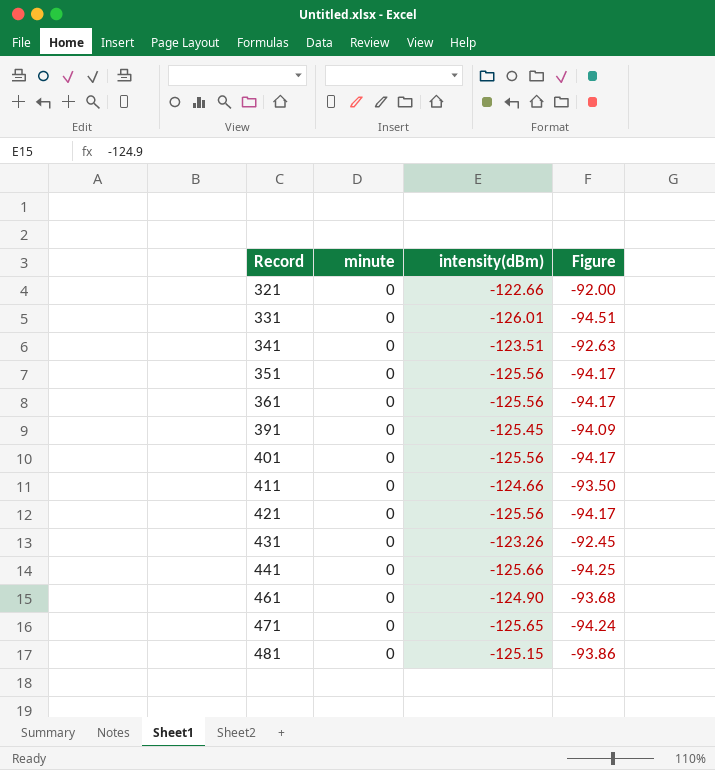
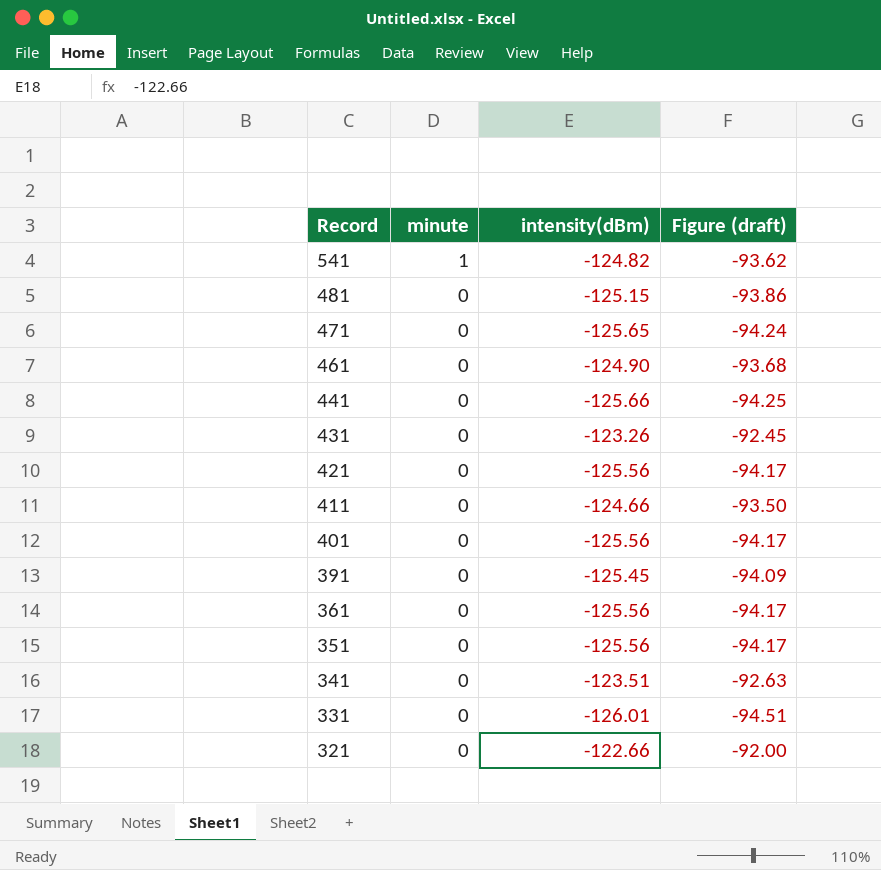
row order: Record ascending -> Record descending
column name: Figure -> Figure (draft)
row 541: none -> 1 | -124.82 | -93.62

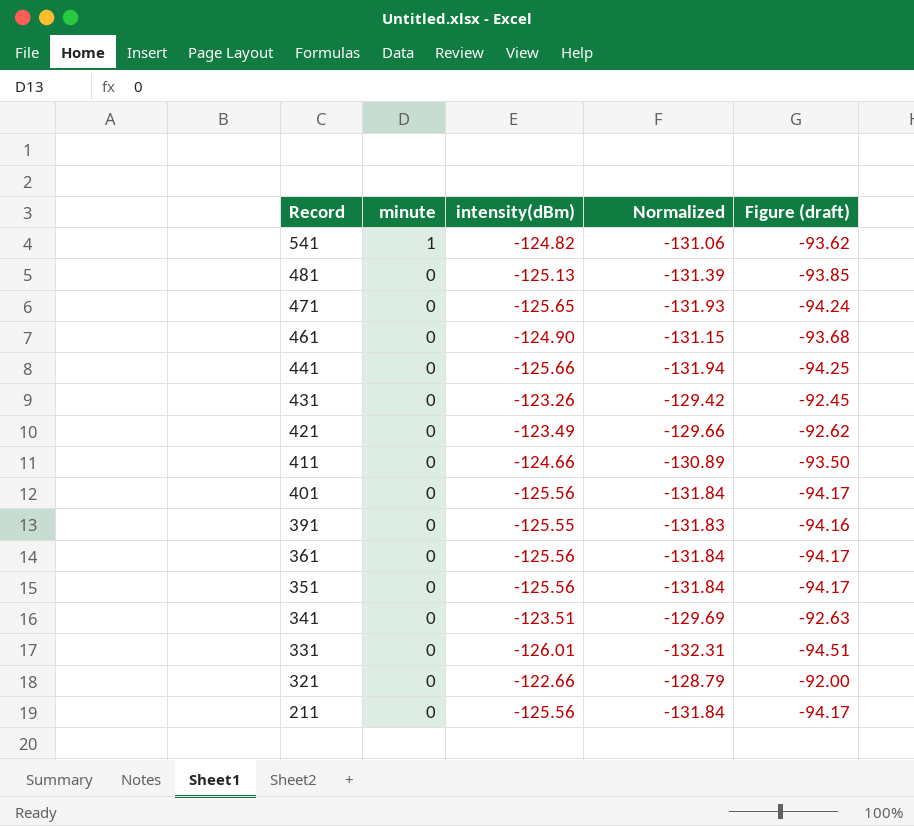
column Normalized | formula: none -> [intensity(dBm)] * 1.05
481 | intensity(dBm): -125.15 -> -125.13
481 | Figure (draft): -93.86 -> -93.85
421 | intensity(dBm): -125.56 -> -123.49
421 | Figure (draft): -94.17 -> -92.62
391 | intensity(dBm): -125.45 -> -125.55
391 | Figure (draft): -94.09 -> -94.16
row 211: none -> 0 | -125.56 | -131.84 | -94.17

